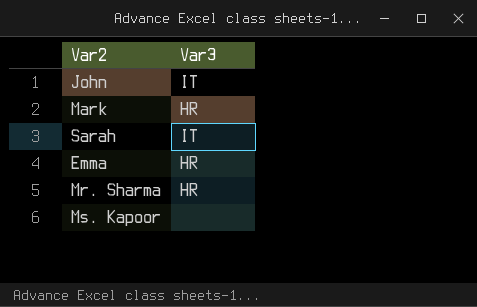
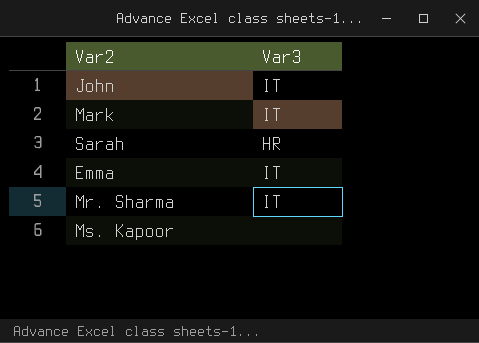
Mark | Var3: HR -> IT
Sarah | Var3: IT -> HR
Emma | Var3: HR -> IT
Mr. Sharma | Var3: HR -> IT

